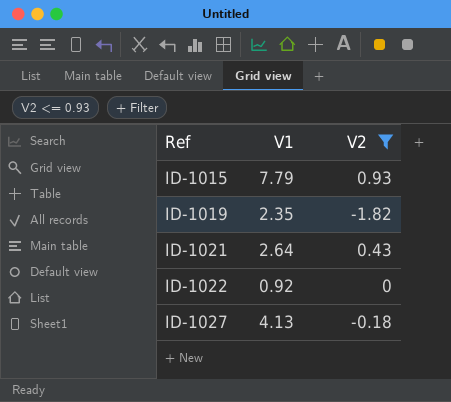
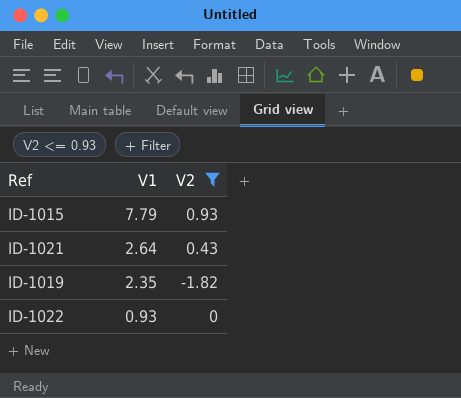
row order: Ref ascending -> V1 descending
row ID-1027: 4.13 | -0.18 -> none
ID-1022 | V1: 0.92 -> 0.93

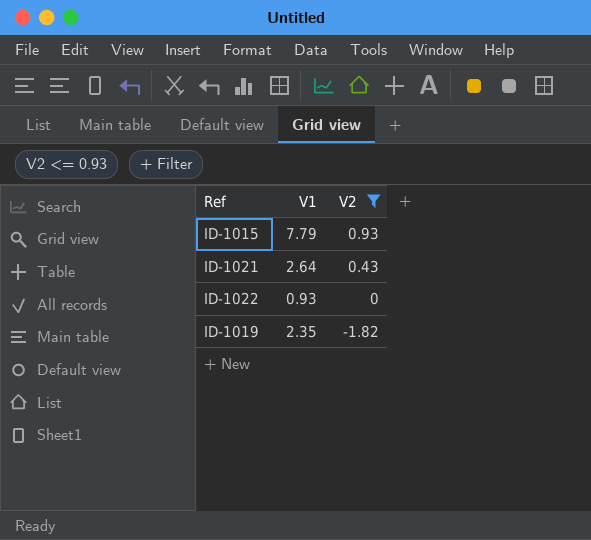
row order: V1 descending -> V2 descending

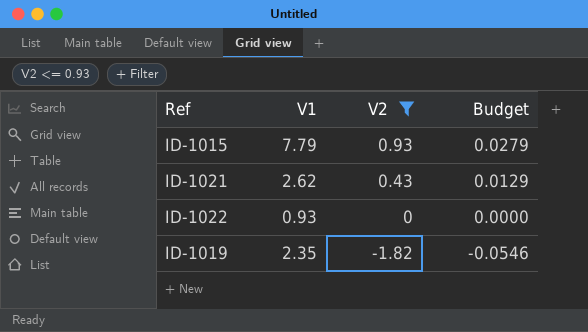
column Budget | formula: none -> [V2] * 0.03
ID-1021 | V1: 2.64 -> 2.62

